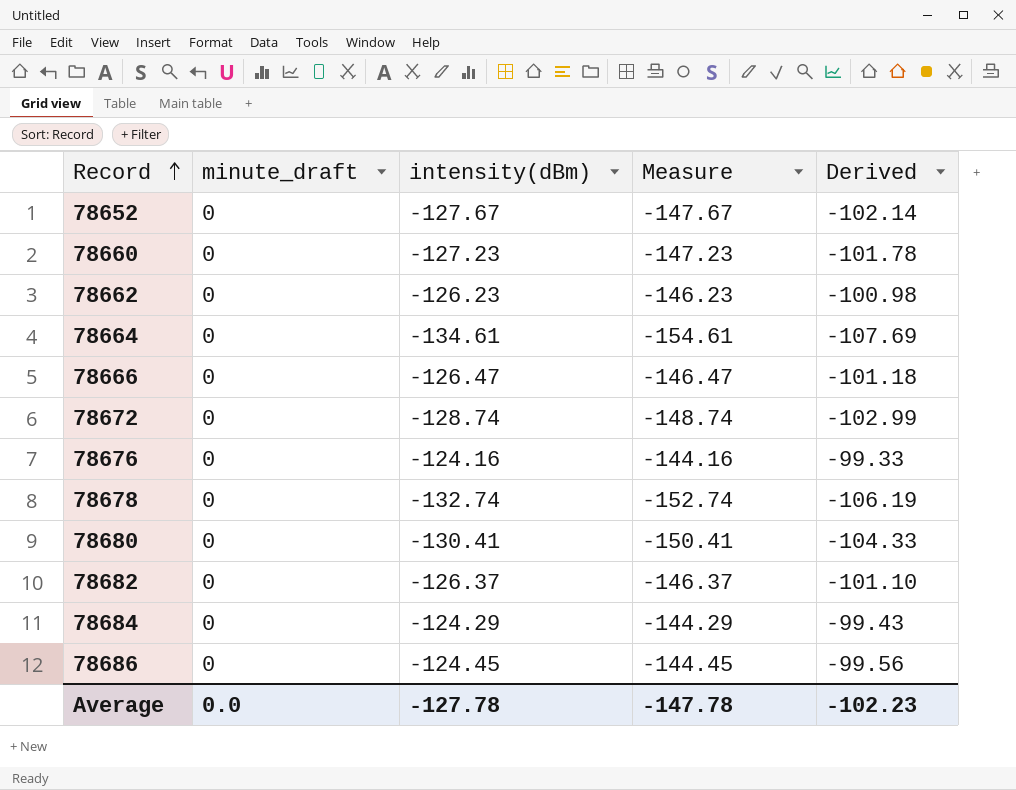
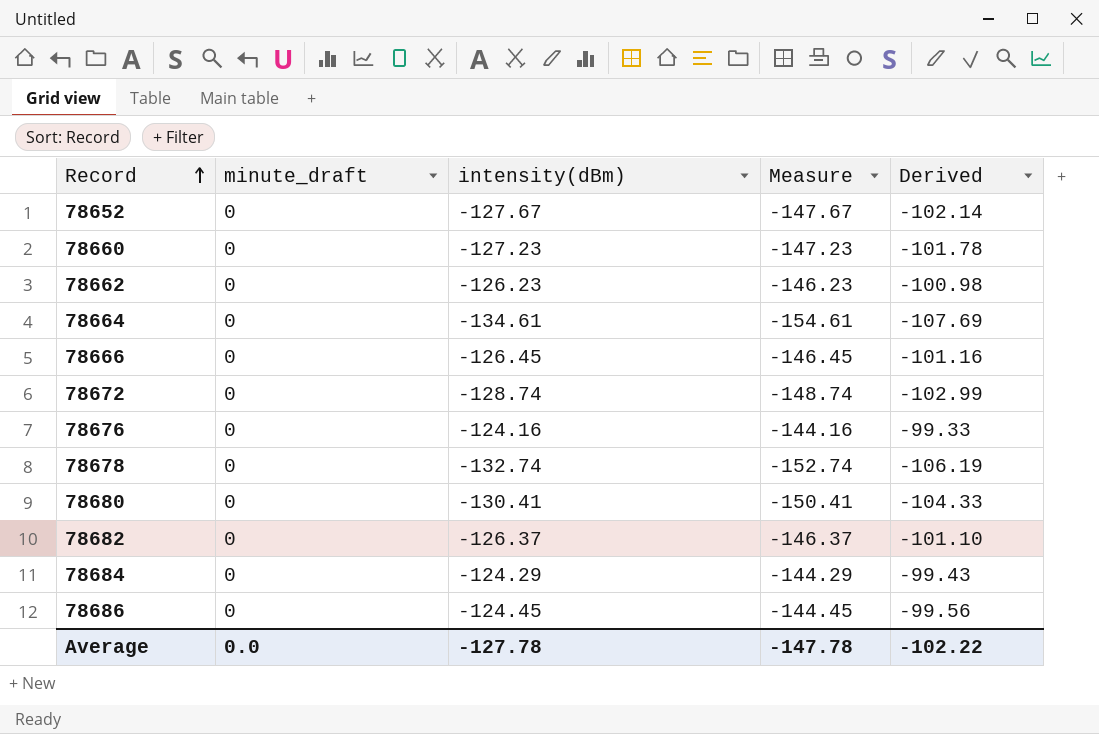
78666 | intensity(dBm): -126.47 -> -126.45
78666 | Measure: -146.47 -> -146.45
78666 | Derived: -101.18 -> -101.16
Average | Derived: -102.23 -> -102.22

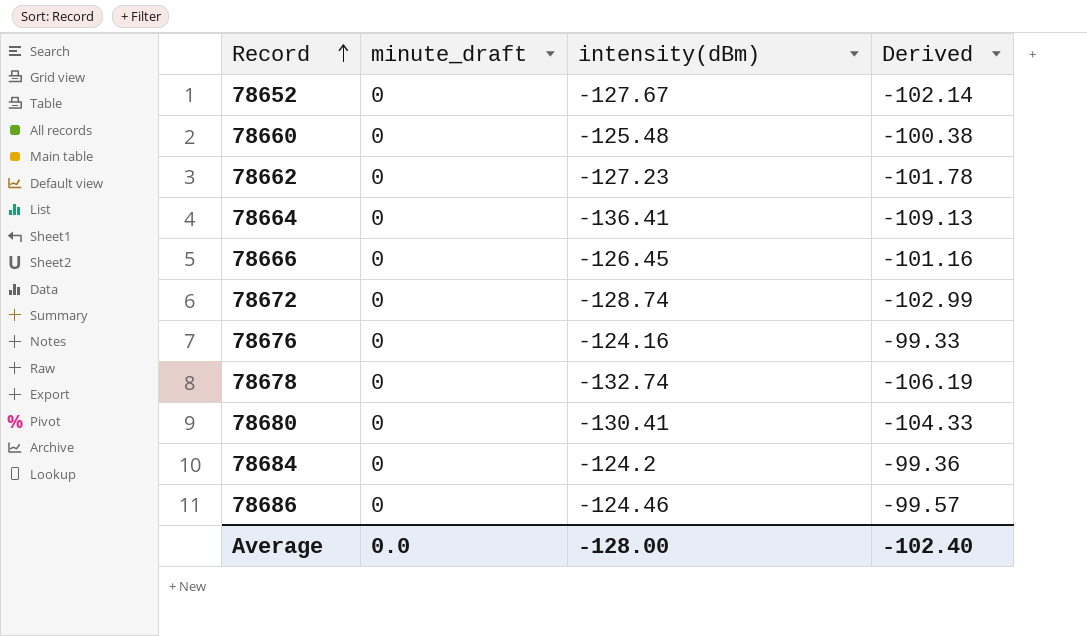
column Measure | formula: [intensity(dBm)] - 20 -> none
row 78682: 0 | -126.37 | -146.37 | -101.10 -> none
78660 | intensity(dBm): -127.23 -> -125.48
78660 | Derived: -101.78 -> -100.38
78662 | intensity(dBm): -126.23 -> -127.23
78662 | Derived: -100.98 -> -101.78
78664 | intensity(dBm): -134.61 -> -136.41
78664 | Derived: -107.69 -> -109.13
78684 | intensity(dBm): -124.29 -> -124.2
78684 | Derived: -99.43 -> -99.36
78686 | intensity(dBm): -124.45 -> -124.46
78686 | Derived: -99.56 -> -99.57
Average | intensity(dBm): -127.78 -> -128.00
Average | Derived: -102.22 -> -102.40

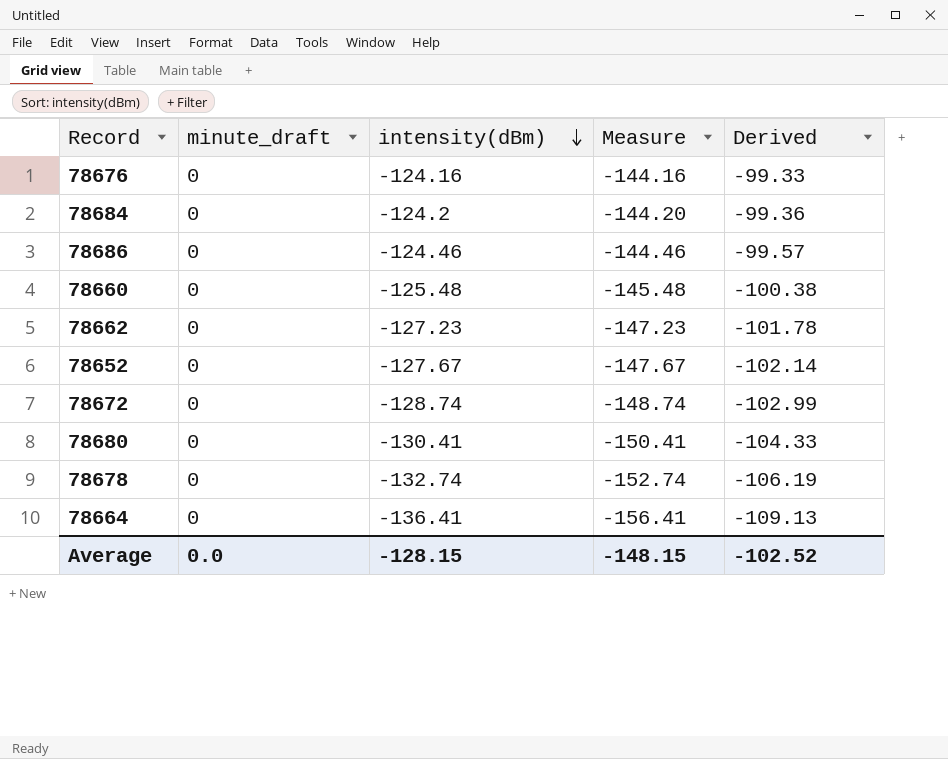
row order: Record ascending -> intensity(dBm) descending
column Measure | formula: none -> [intensity(dBm)] - 20
row 78666: 0 | -126.45 | -101.16 -> none
Average | intensity(dBm): -128.00 -> -128.15
Average | Derived: -102.40 -> -102.52

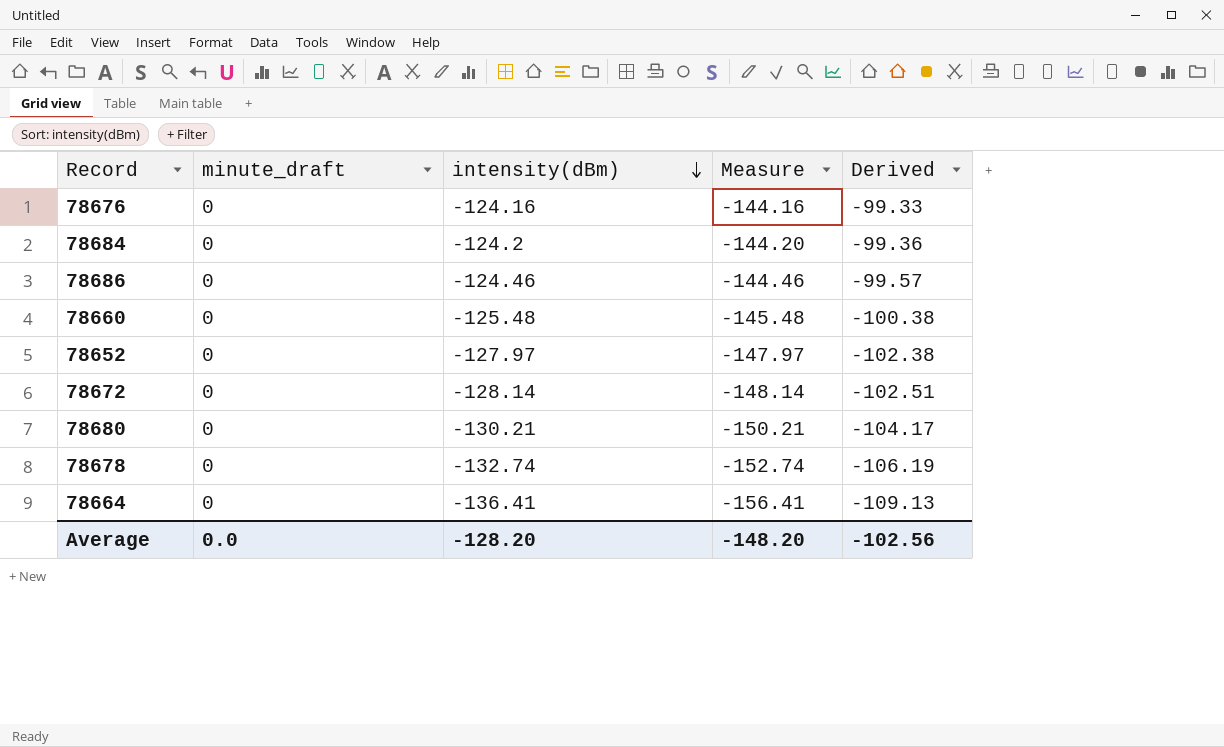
row 78662: 0 | -127.23 | -147.23 | -101.78 -> none
78652 | intensity(dBm): -127.67 -> -127.97
78652 | Measure: -147.67 -> -147.97
78652 | Derived: -102.14 -> -102.38
78672 | intensity(dBm): -128.74 -> -128.14
78672 | Measure: -148.74 -> -148.14
78672 | Derived: -102.99 -> -102.51
78680 | intensity(dBm): -130.41 -> -130.21
78680 | Measure: -150.41 -> -150.21
78680 | Derived: -104.33 -> -104.17
Average | intensity(dBm): -128.15 -> -128.20
Average | Measure: -148.15 -> -148.20
Average | Derived: -102.52 -> -102.56

